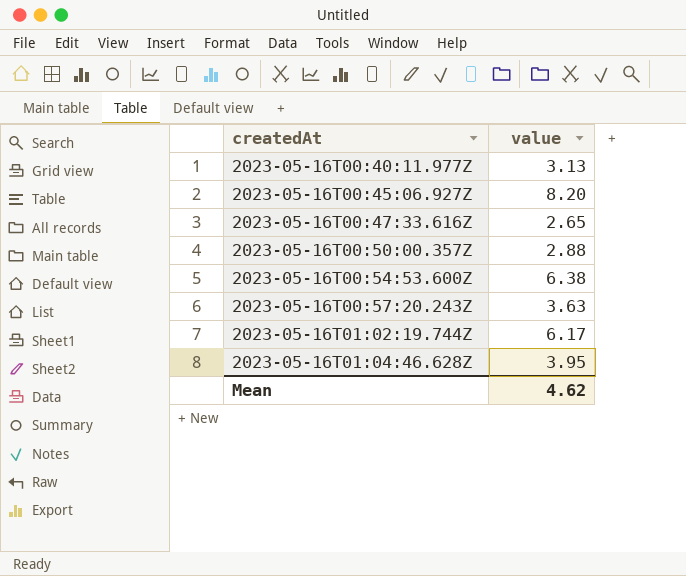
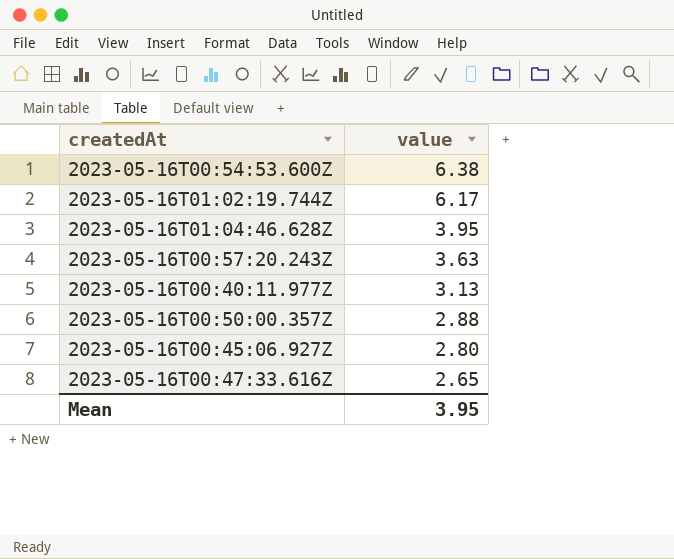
row order: createdAt ascending -> value descending
2023-05-16T00:45:06.927Z | value: 8.20 -> 2.80
Mean | value: 4.62 -> 3.95

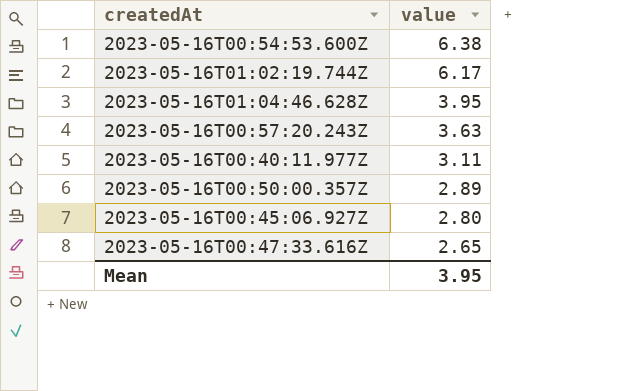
2023-05-16T00:40:11.977Z | value: 3.13 -> 3.11
2023-05-16T00:50:00.357Z | value: 2.88 -> 2.89

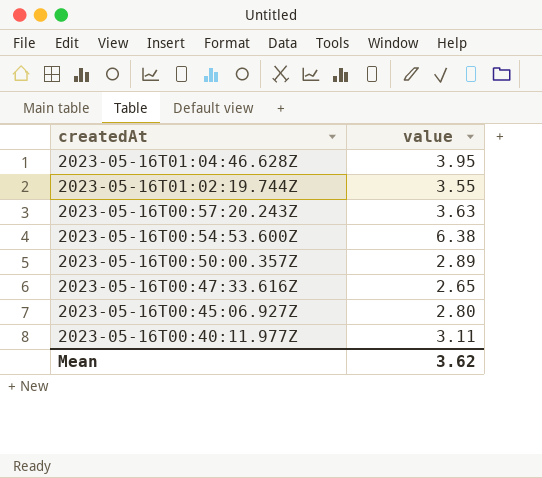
row order: value descending -> createdAt descending
2023-05-16T01:02:19.744Z | value: 6.17 -> 3.55
Mean | value: 3.95 -> 3.62

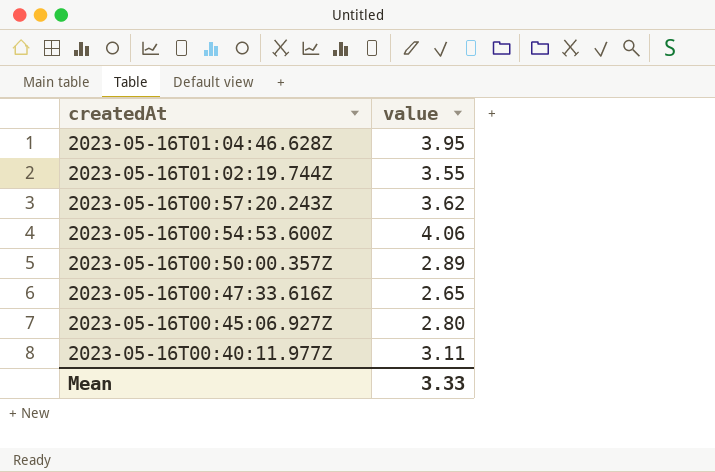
2023-05-16T00:57:20.243Z | value: 3.63 -> 3.62
2023-05-16T00:54:53.600Z | value: 6.38 -> 4.06
Mean | value: 3.62 -> 3.33

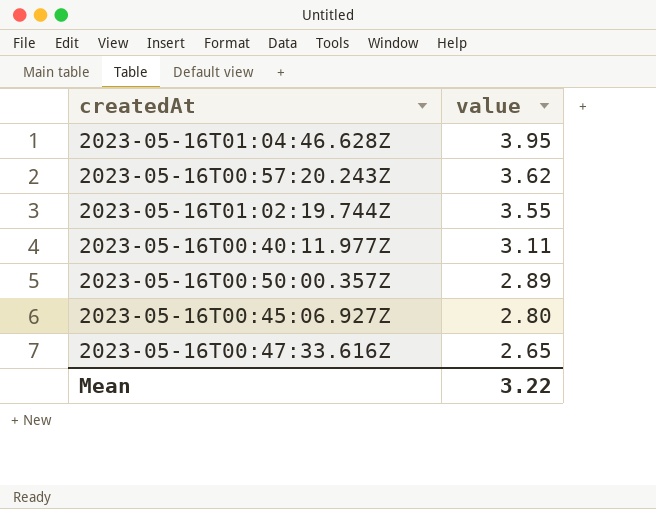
row order: createdAt descending -> value descending
row 2023-05-16T00:54:53.600Z: 4.06 -> none
Mean | value: 3.33 -> 3.22

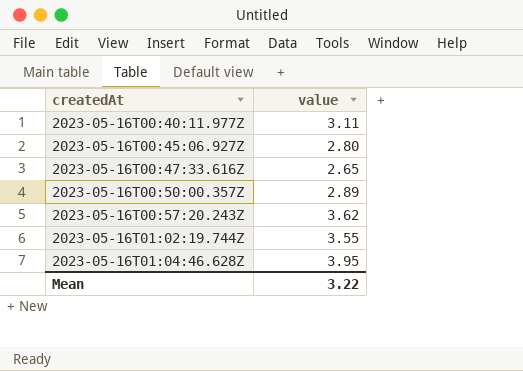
row order: value descending -> createdAt ascending

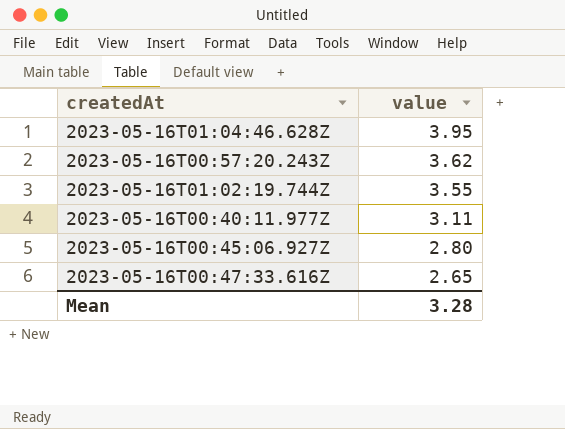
row order: createdAt ascending -> value descending
row 2023-05-16T00:50:00.357Z: 2.89 -> none
Mean | value: 3.22 -> 3.28

